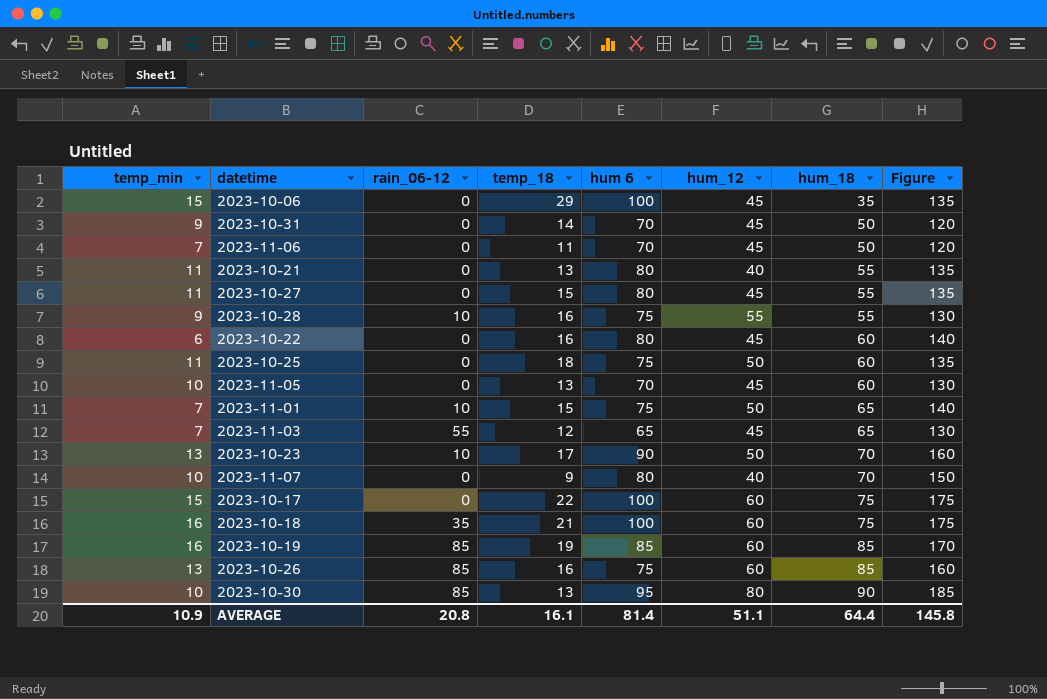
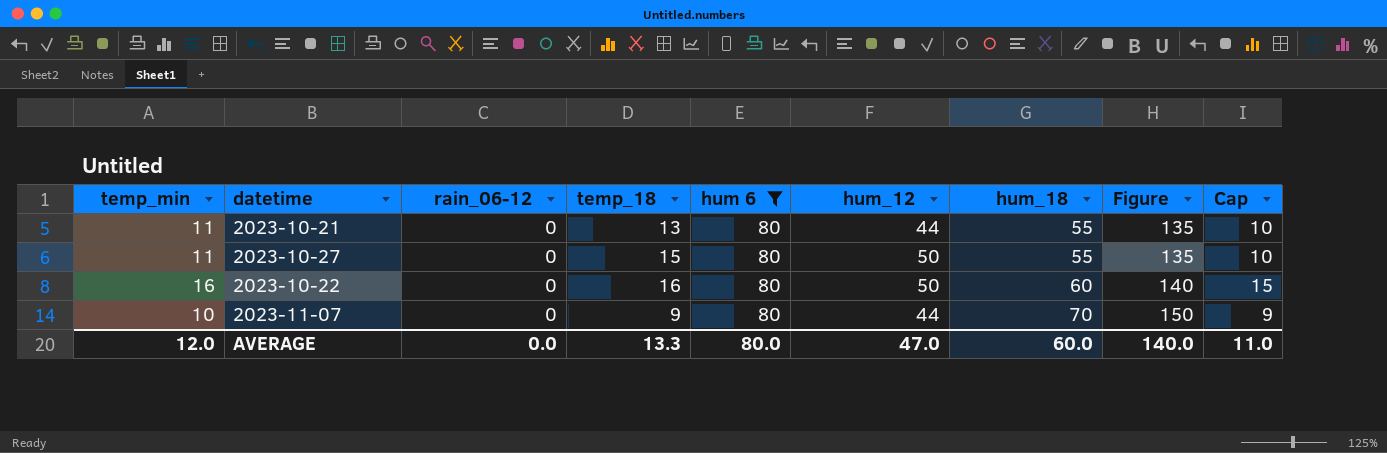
filter: none -> hum 6 = 80
column Cap | formula: none -> [temp_min] - 1
2023-10-21 | hum_12: 40 -> 44
2023-10-27 | hum_12: 45 -> 50
2023-10-22 | temp_min: 6 -> 16
2023-10-22 | hum_12: 45 -> 50
2023-11-07 | hum_12: 40 -> 44
AVERAGE | temp_min: 10.9 -> 12.0
AVERAGE | rain_06-12: 20.8 -> 0.0
AVERAGE | temp_18: 16.1 -> 13.3
AVERAGE | hum 6: 81.4 -> 80.0
AVERAGE | hum_12: 51.1 -> 47.0
AVERAGE | hum_18: 64.4 -> 60.0
AVERAGE | Figure: 145.8 -> 140.0

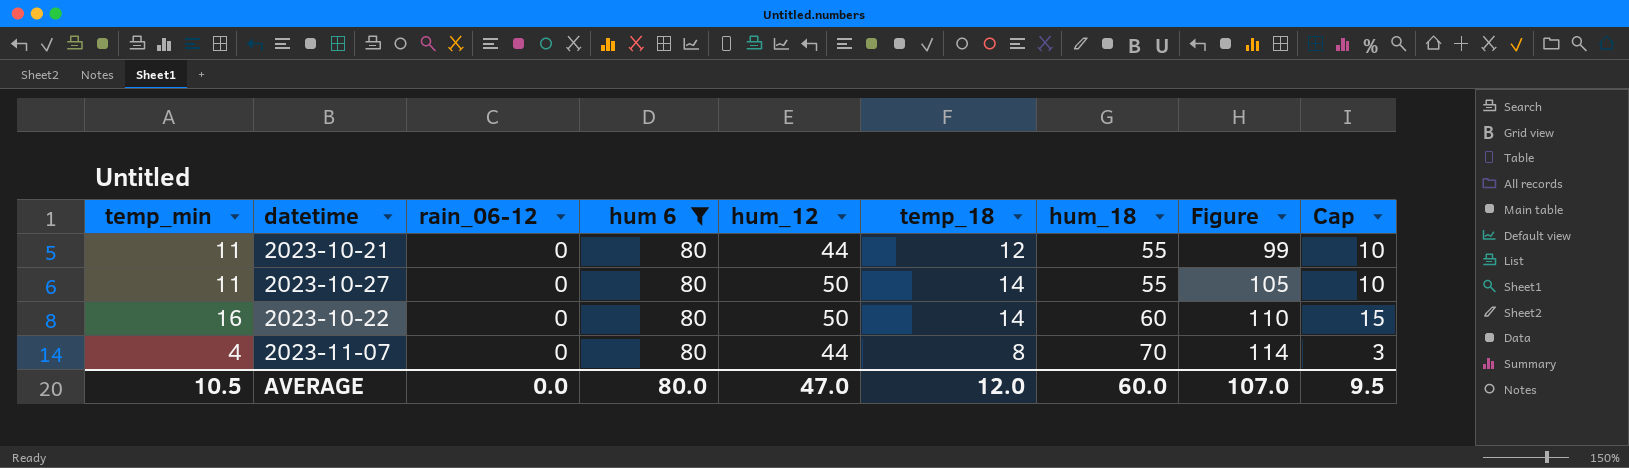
column temp_18 | position: 4 -> 6
column Figure | formula: [hum 6] + [hum_18] -> [hum_12] + [hum_18]
2023-10-21 | temp_18: 13 -> 12
2023-10-27 | temp_18: 15 -> 14
2023-10-22 | temp_18: 16 -> 14
2023-11-07 | temp_min: 10 -> 4
2023-11-07 | temp_18: 9 -> 8
2023-11-07 | Cap: 9 -> 3
AVERAGE | temp_min: 12.0 -> 10.5
AVERAGE | temp_18: 13.3 -> 12.0
AVERAGE | Figure: 140.0 -> 107.0
AVERAGE | Cap: 11.0 -> 9.5

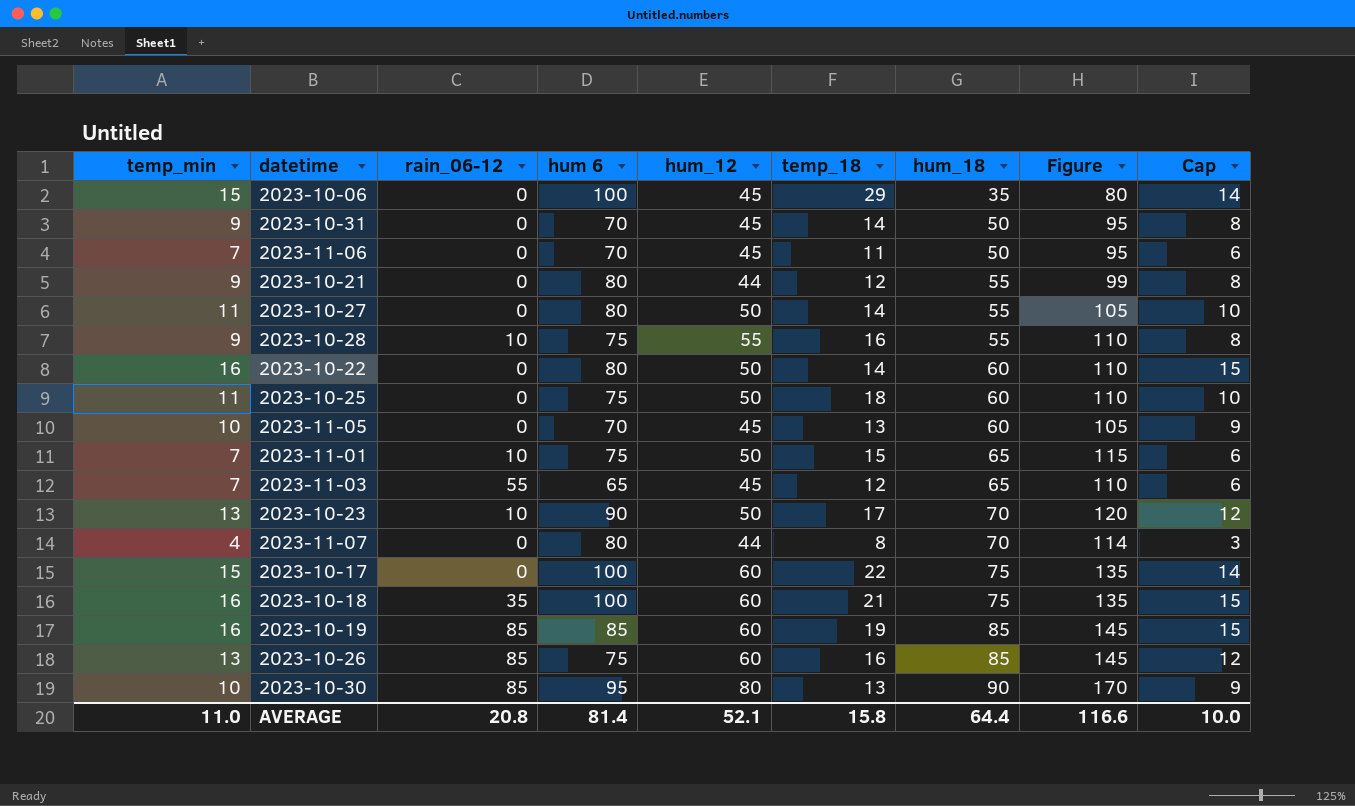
filter: hum 6 = 80 -> none
2023-10-21 | temp_min: 11 -> 9
2023-10-21 | Cap: 10 -> 8
AVERAGE | temp_min: 10.5 -> 11.0
AVERAGE | rain_06-12: 0.0 -> 20.8
AVERAGE | hum 6: 80.0 -> 81.4
AVERAGE | hum_12: 47.0 -> 52.1
AVERAGE | temp_18: 12.0 -> 15.8
AVERAGE | hum_18: 60.0 -> 64.4
AVERAGE | Figure: 107.0 -> 116.6
AVERAGE | Cap: 9.5 -> 10.0

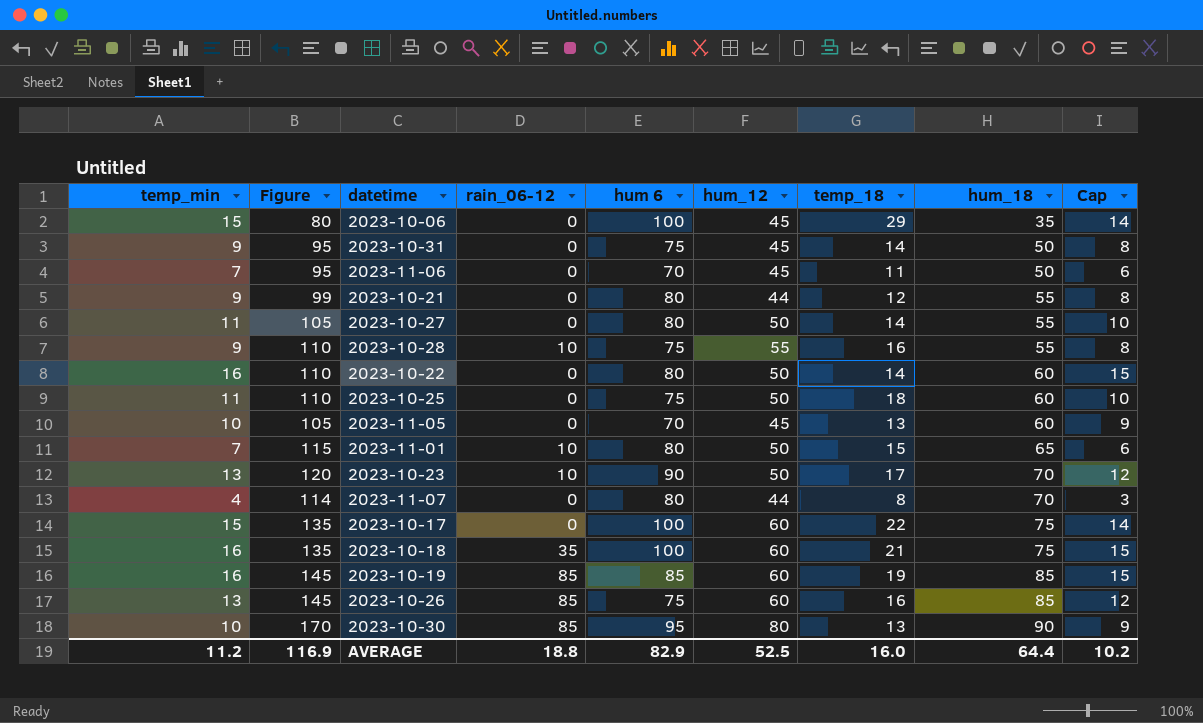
column Figure | position: 8 -> 2
row 2023-11-03: 7 | 55 | 65 | 45 | 12 | 65 | 110 | 6 -> none
2023-10-31 | hum 6: 70 -> 75
2023-11-01 | hum 6: 75 -> 80
AVERAGE | temp_min: 11.0 -> 11.2
AVERAGE | Figure: 116.6 -> 116.9
AVERAGE | rain_06-12: 20.8 -> 18.8
AVERAGE | hum 6: 81.4 -> 82.9
AVERAGE | hum_12: 52.1 -> 52.5
AVERAGE | temp_18: 15.8 -> 16.0
AVERAGE | Cap: 10.0 -> 10.2

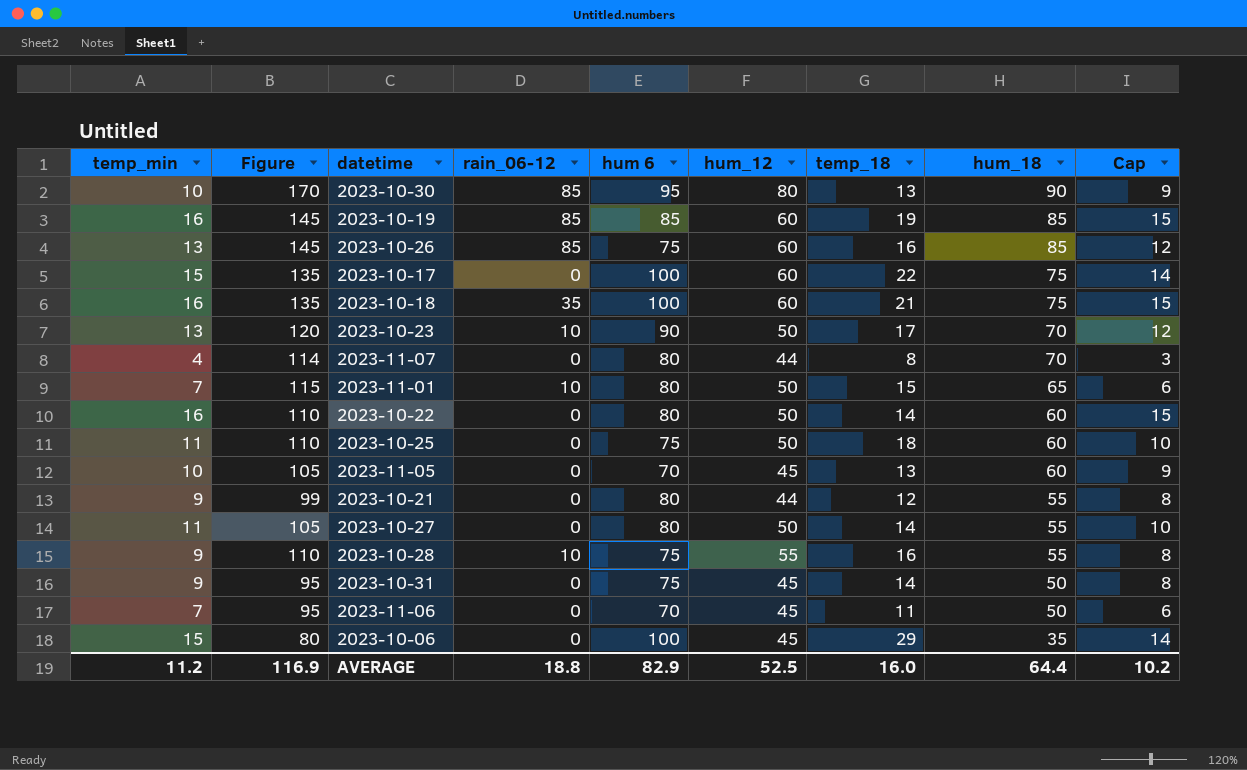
row order: hum_18 ascending -> hum_18 descending

